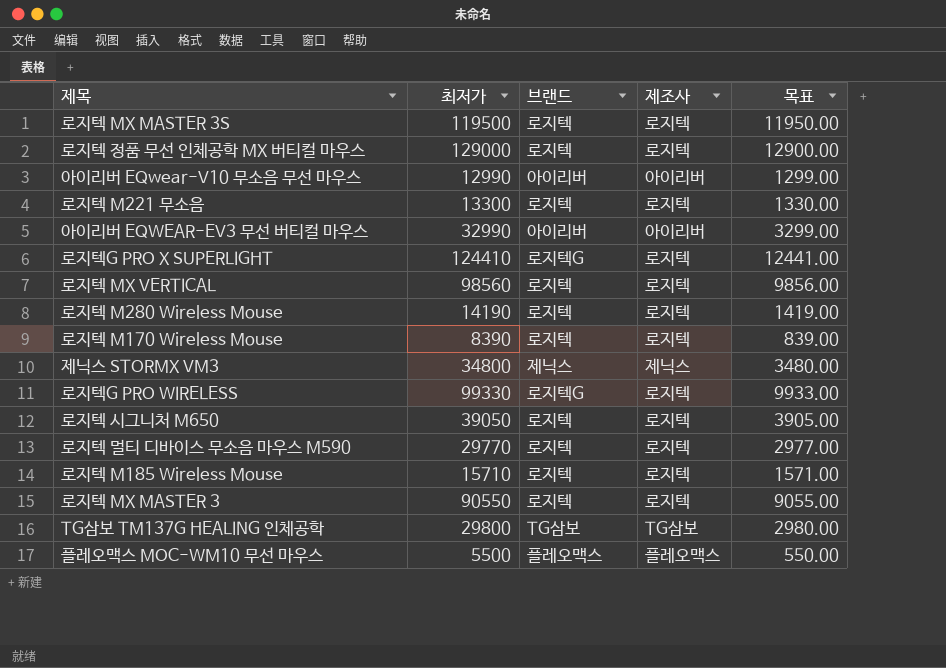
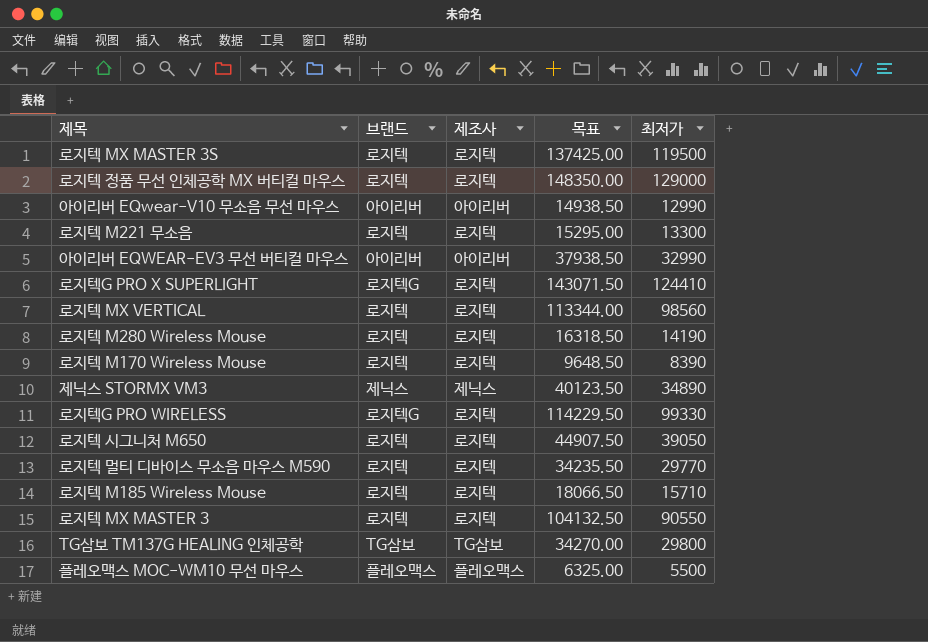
column 목표 | formula: [최저가] * 0.1 -> [최저가] * 1.15
column 최저가 | position: 2 -> 5
제닉스 STORMX VM3 | 최저가: 34800 -> 34890

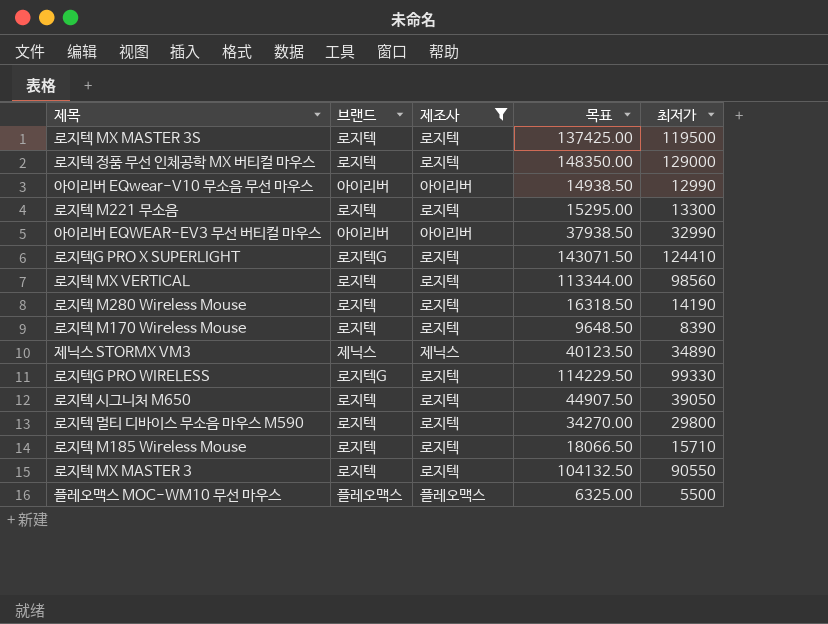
filter: none -> 제조사 != TG삼보
로지텍 멀티 디바이스 무소음 마우스 M590 | 목표: 34235.50 -> 34270.00
로지텍 멀티 디바이스 무소음 마우스 M590 | 최저가: 29770 -> 29800

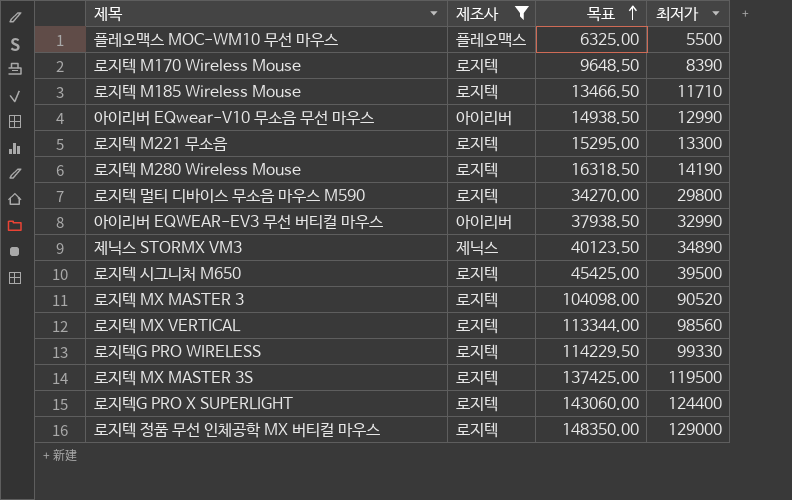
row order: none -> 목표 ascending
column 브랜드 | position: 2 -> none
로지텍 M185 Wireless Mouse | 목표: 18066.50 -> 13466.50
로지텍 M185 Wireless Mouse | 최저가: 15710 -> 11710
로지텍 시그니처 M650 | 목표: 44907.50 -> 45425.00
로지텍 시그니처 M650 | 최저가: 39050 -> 39500
로지텍 MX MASTER 3 | 목표: 104132.50 -> 104098.00
로지텍 MX MASTER 3 | 최저가: 90550 -> 90520
로지텍G PRO X SUPERLIGHT | 목표: 143071.50 -> 143060.00
로지텍G PRO X SUPERLIGHT | 최저가: 124410 -> 124400

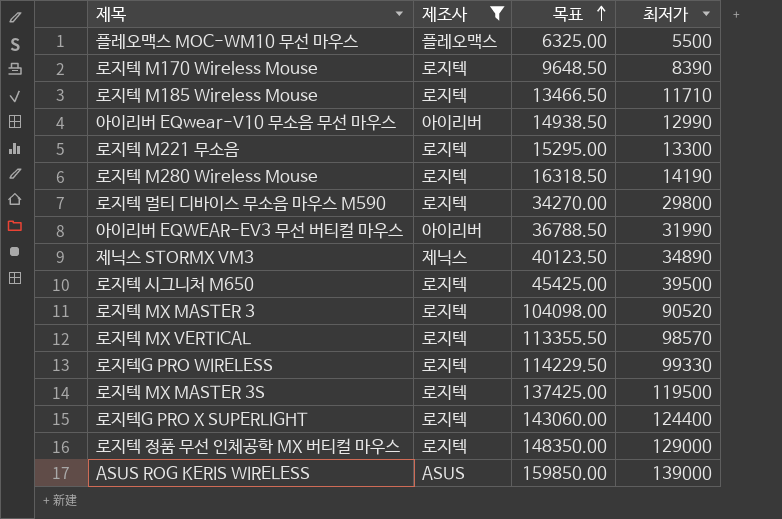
아이리버 EQWEAR-EV3 무선 버티컬 마우스 | 목표: 37938.50 -> 36788.50
아이리버 EQWEAR-EV3 무선 버티컬 마우스 | 최저가: 32990 -> 31990
로지텍 MX VERTICAL | 목표: 113344.00 -> 113355.50
로지텍 MX VERTICAL | 최저가: 98560 -> 98570
row ASUS ROG KERIS WIRELESS: none -> ASUS | 159850.00 | 139000

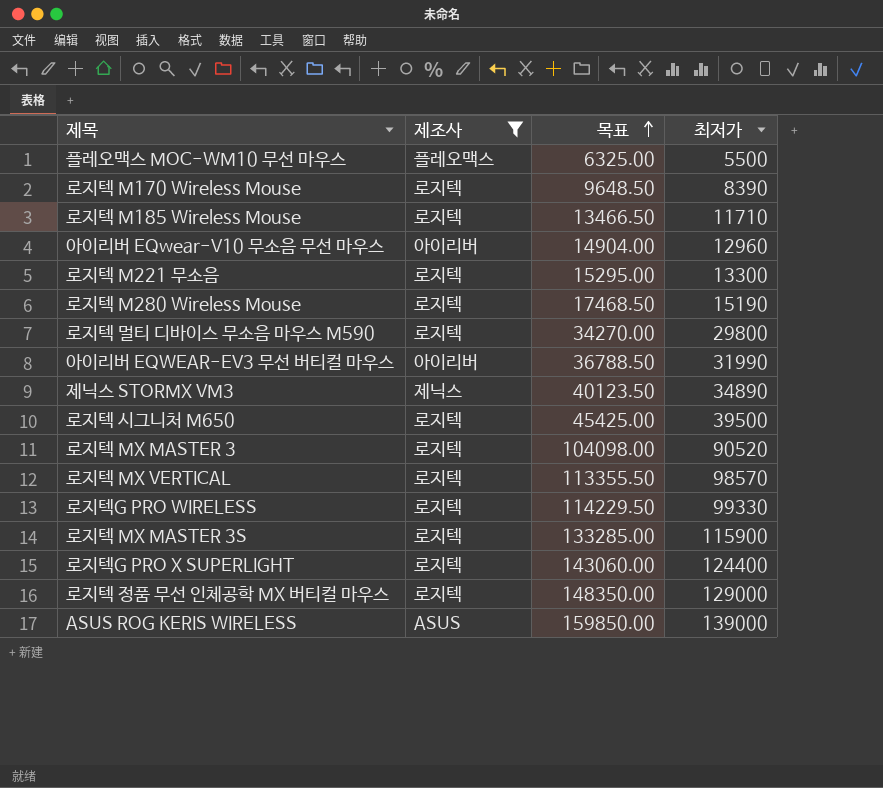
아이리버 EQwear-V10 무소음 무선 마우스 | 목표: 14938.50 -> 14904.00
아이리버 EQwear-V10 무소음 무선 마우스 | 최저가: 12990 -> 12960
로지텍 M280 Wireless Mouse | 목표: 16318.50 -> 17468.50
로지텍 M280 Wireless Mouse | 최저가: 14190 -> 15190
로지텍 MX MASTER 3S | 목표: 137425.00 -> 133285.00
로지텍 MX MASTER 3S | 최저가: 119500 -> 115900

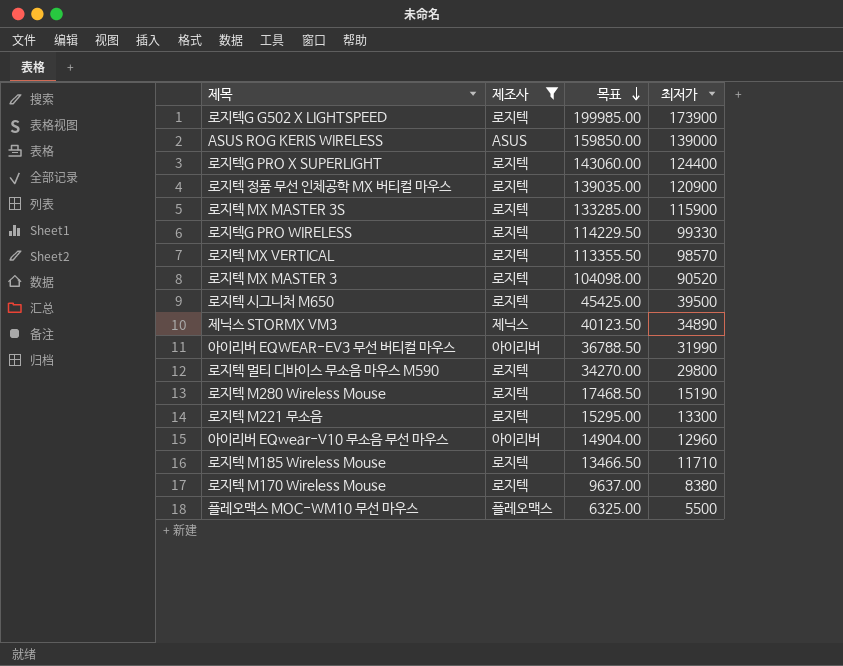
row order: 목표 ascending -> 목표 descending
row 로지텍G G502 X LIGHTSPEED: none -> 로지텍 | 199985.00 | 173900
로지텍 정품 무선 인체공학 MX 버티컬 마우스 | 목표: 148350.00 -> 139035.00
로지텍 정품 무선 인체공학 MX 버티컬 마우스 | 최저가: 129000 -> 120900
로지텍 M170 Wireless Mouse | 목표: 9648.50 -> 9637.00
로지텍 M170 Wireless Mouse | 최저가: 8390 -> 8380

